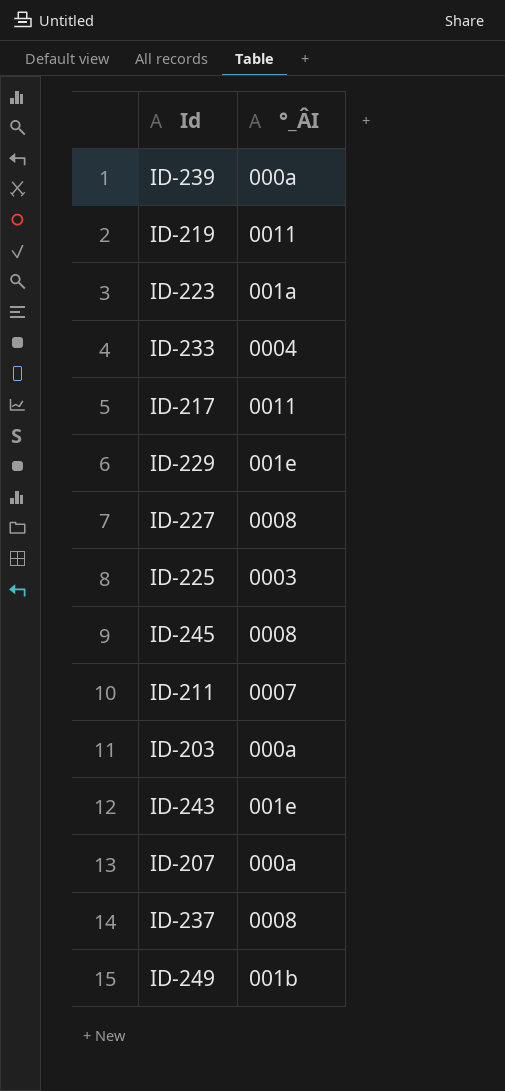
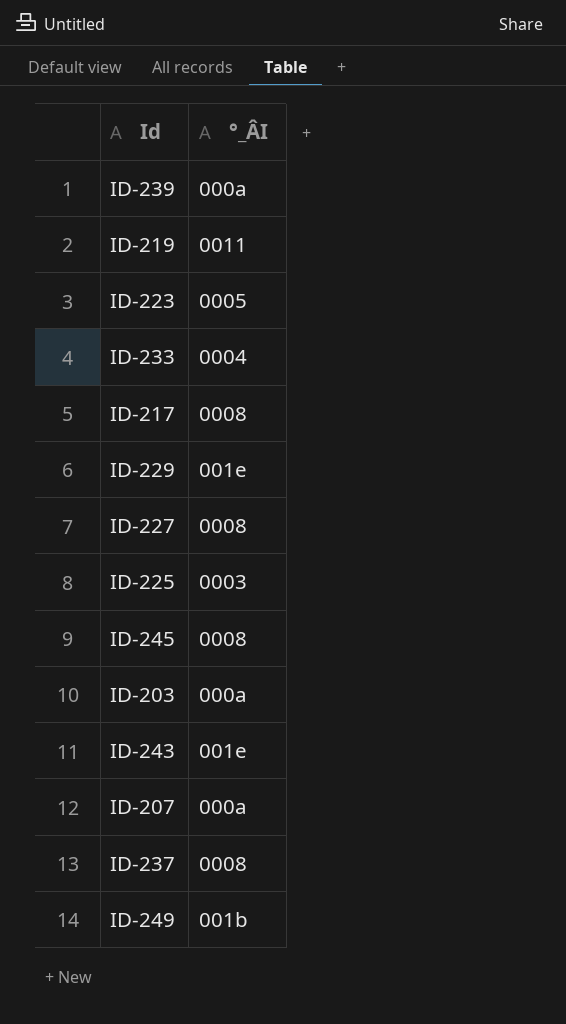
row ID-211: 0007 -> none
ID-223 | °_ÂI: 001a -> 0005
ID-217 | °_ÂI: 0011 -> 0008

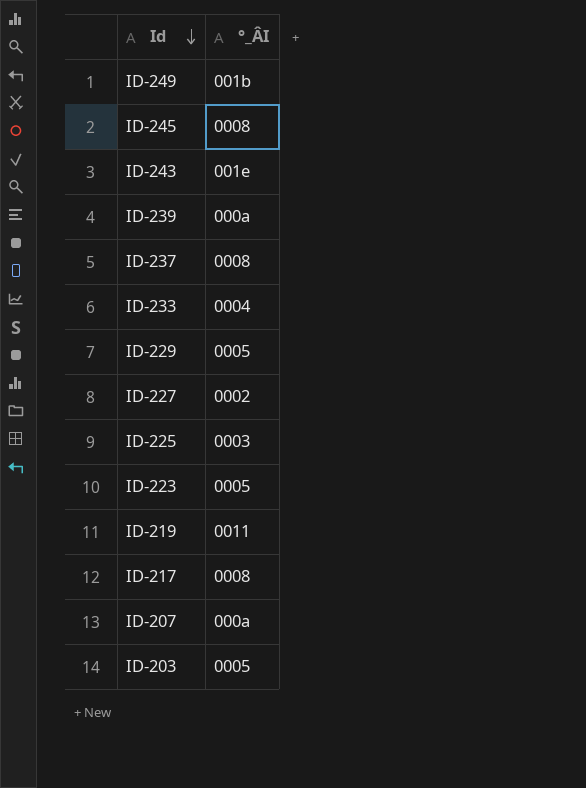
row order: none -> Id descending
ID-229 | °_ÂI: 001e -> 0005
ID-227 | °_ÂI: 0008 -> 0002
ID-203 | °_ÂI: 000a -> 0005

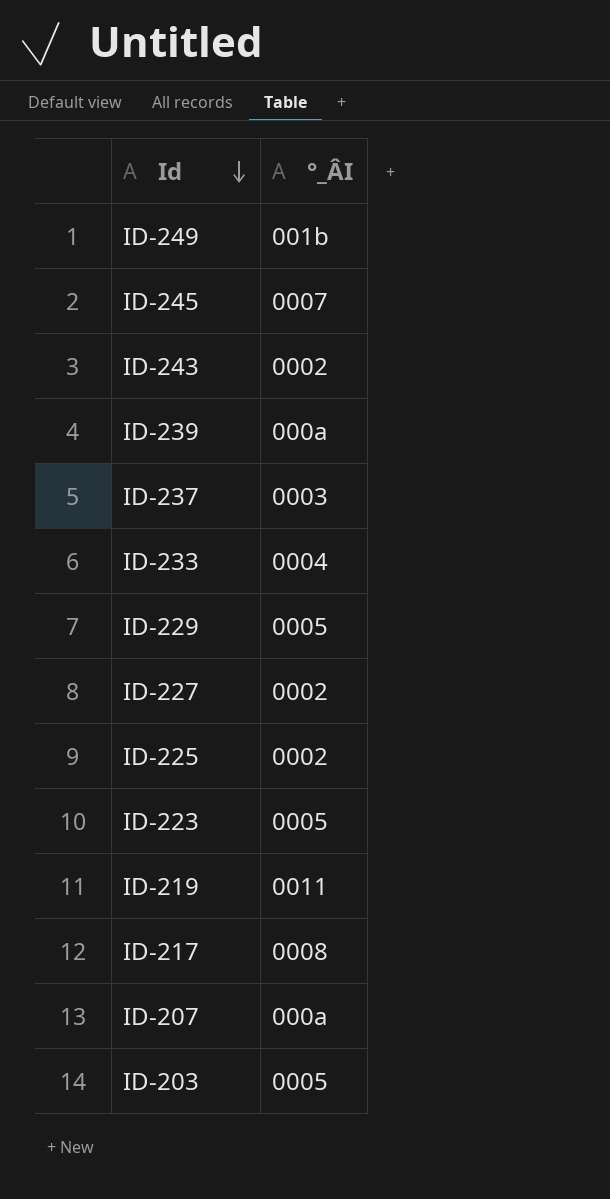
ID-245 | °_ÂI: 0008 -> 0007
ID-243 | °_ÂI: 001e -> 0002
ID-237 | °_ÂI: 0008 -> 0003
ID-225 | °_ÂI: 0003 -> 0002

